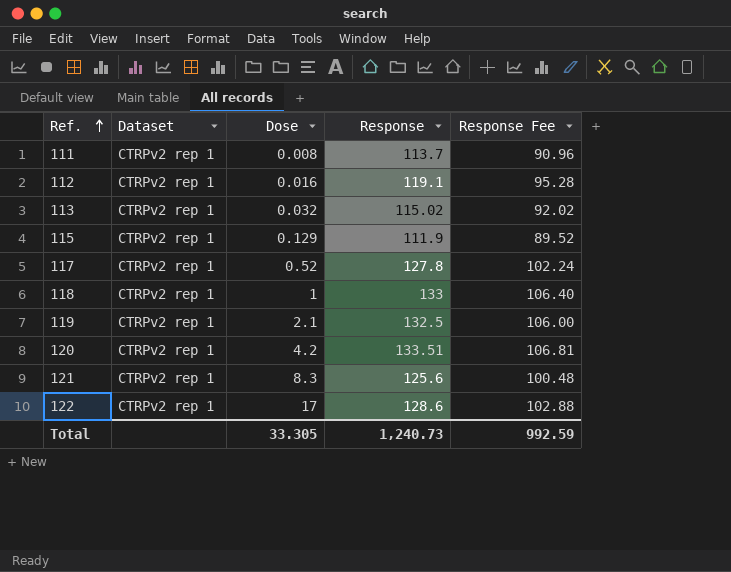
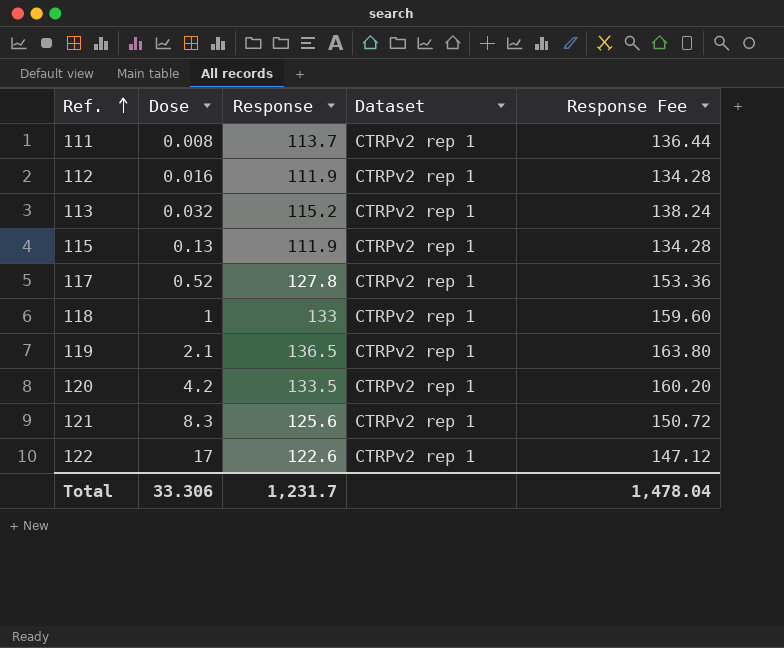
column Dataset | position: 2 -> 4
column Response Fee | formula: [Response] * 0.8 -> [Response] * 1.2
112 | Response: 119.1 -> 111.9
113 | Response: 115.02 -> 115.2
115 | Dose: 0.129 -> 0.13
119 | Response: 132.5 -> 136.5
120 | Response: 133.51 -> 133.5
122 | Response: 128.6 -> 122.6
Total | Dose: 33.305 -> 33.306
Total | Response: 1,240.73 -> 1,231.7
Total | Response Fee: 992.59 -> 1,478.04

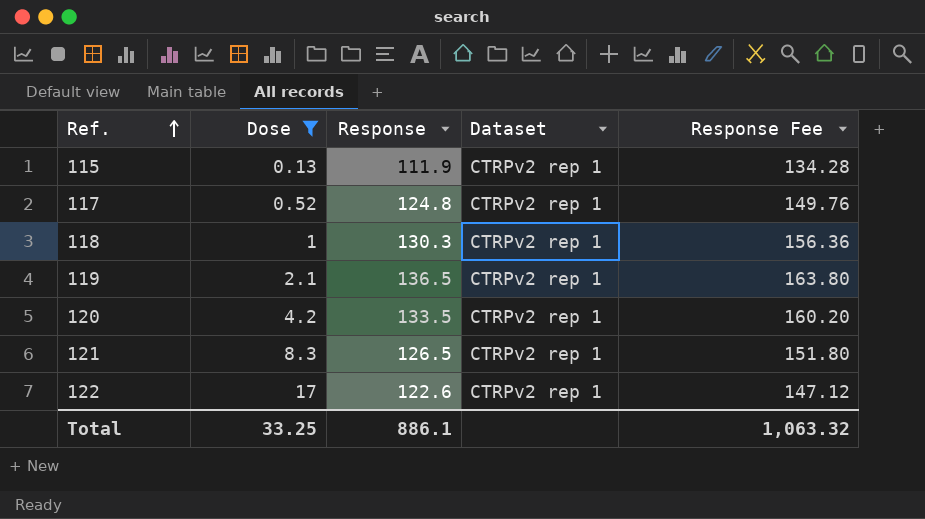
filter: none -> Dose >= 0.13
117 | Response: 127.8 -> 124.8
117 | Response Fee: 153.36 -> 149.76
118 | Response: 133 -> 130.3
118 | Response Fee: 159.60 -> 156.36
121 | Response: 125.6 -> 126.5
121 | Response Fee: 150.72 -> 151.80
Total | Dose: 33.306 -> 33.25
Total | Response: 1,231.7 -> 886.1
Total | Response Fee: 1,478.04 -> 1,063.32

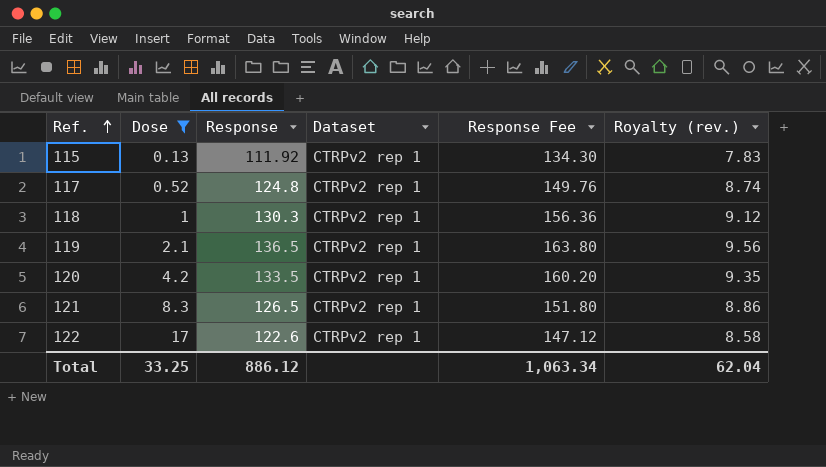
column Royalty (rev.) | formula: none -> [Response] * 0.07
115 | Response: 111.9 -> 111.92
115 | Response Fee: 134.28 -> 134.30
Total | Response: 886.1 -> 886.12
Total | Response Fee: 1,063.32 -> 1,063.34

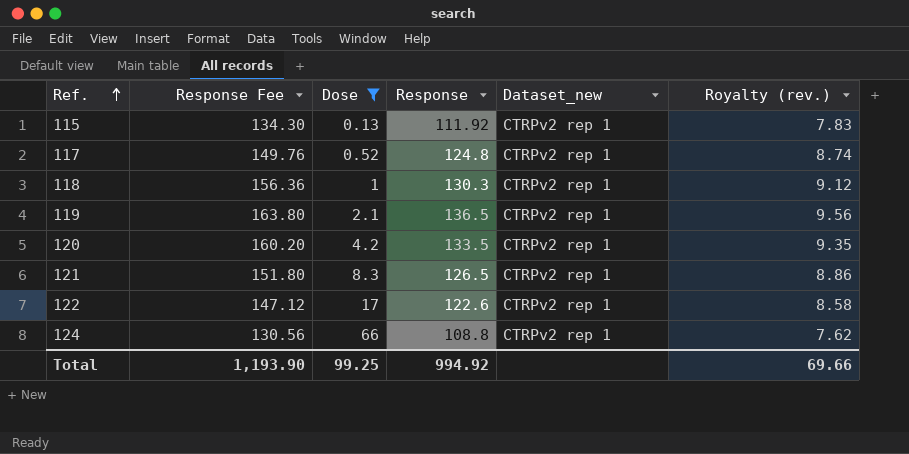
column Response Fee | position: 5 -> 2
column name: Dataset -> Dataset_new
row 124: none -> 130.56 | 66 | 108.8 | CTRPv2 rep 1 | 7.62
Total | Response Fee: 1,063.34 -> 1,193.90
Total | Dose: 33.25 -> 99.25
Total | Response: 886.12 -> 994.92
Total | Royalty (rev.): 62.04 -> 69.66

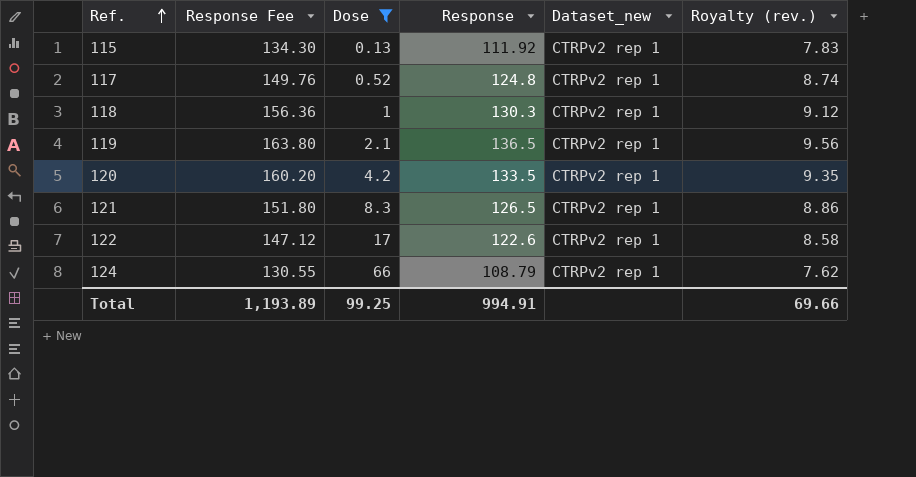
124 | Response Fee: 130.56 -> 130.55
124 | Response: 108.8 -> 108.79
Total | Response Fee: 1,193.90 -> 1,193.89
Total | Response: 994.92 -> 994.91

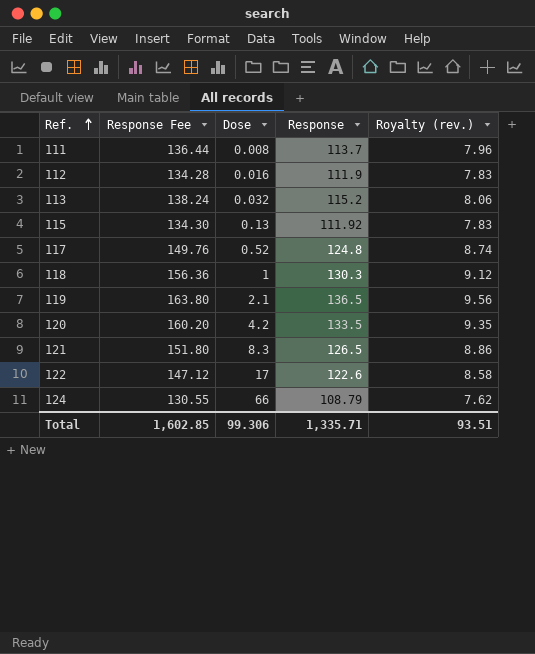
filter: Dose >= 0.13 -> none
column Dataset_new | position: 5 -> none
Total | Response Fee: 1,193.89 -> 1,602.85
Total | Dose: 99.25 -> 99.306
Total | Response: 994.91 -> 1,335.71
Total | Royalty (rev.): 69.66 -> 93.51

